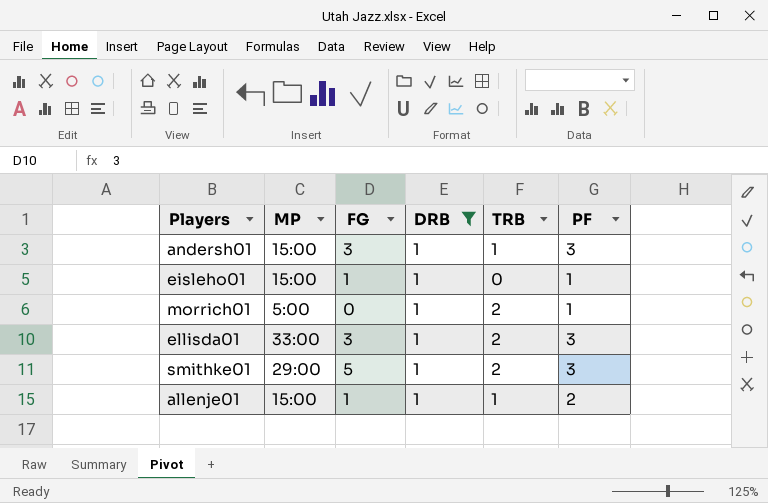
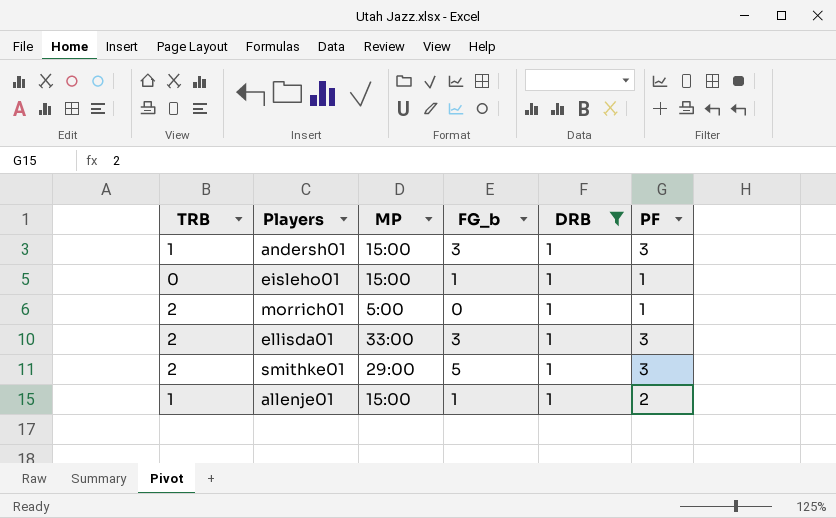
column TRB | position: 5 -> 1
column name: FG -> FG_b

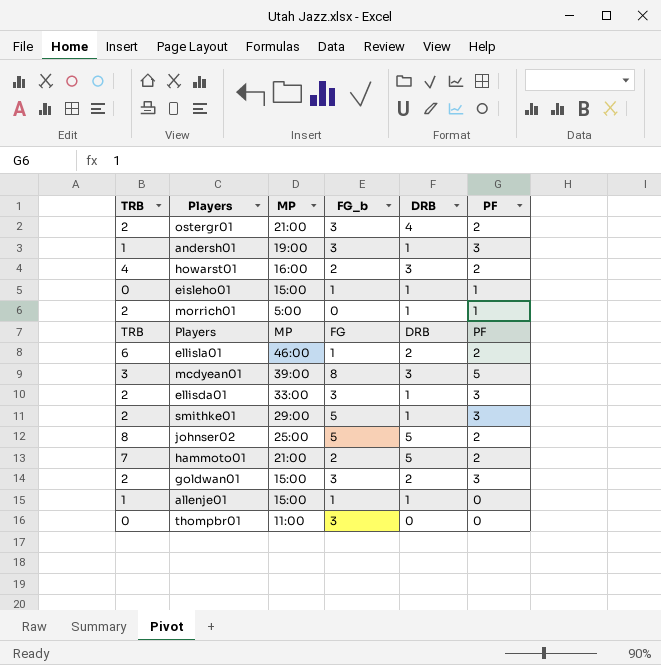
filter: DRB = 1 -> none
andersh01 | MP: 15:00 -> 19:00
allenje01 | PF: 2 -> 0

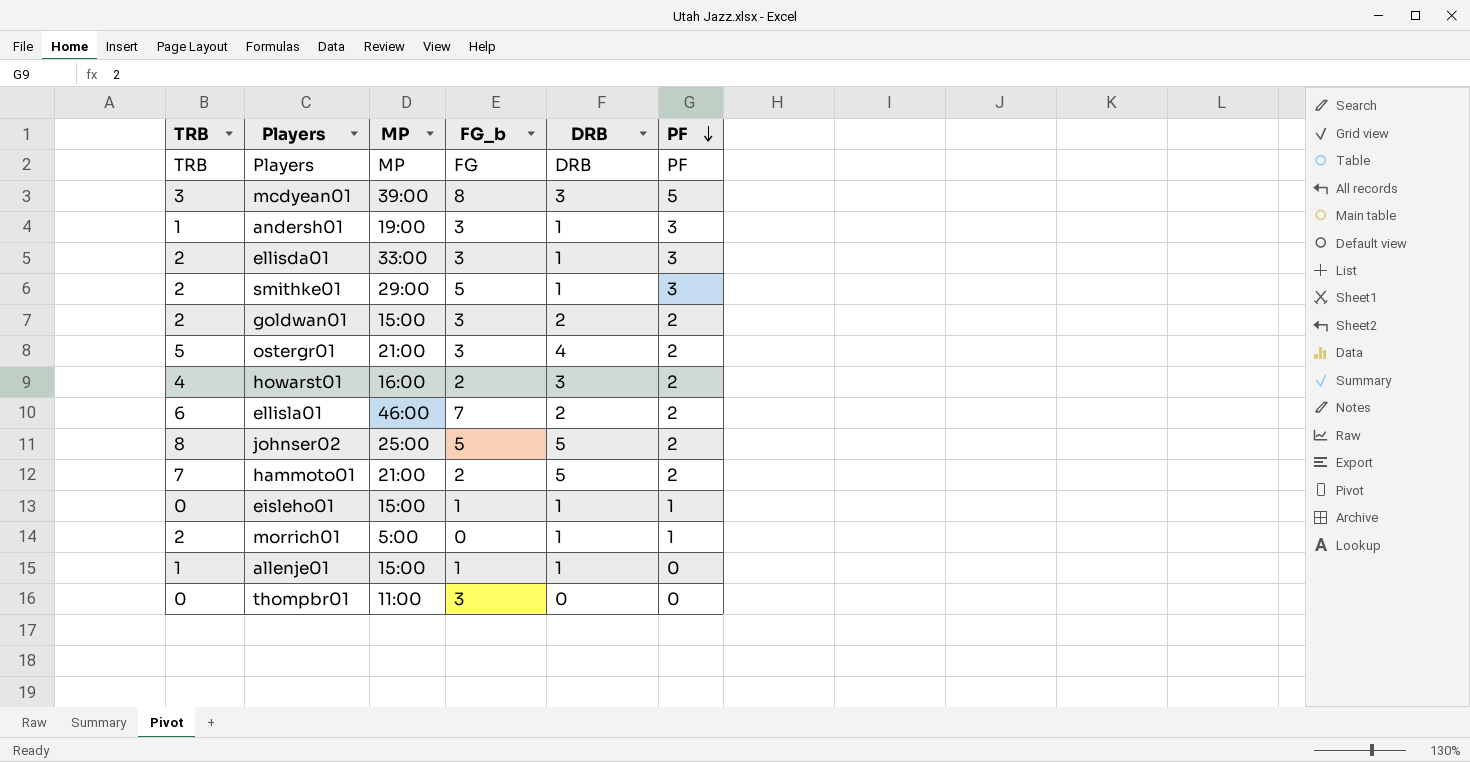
row order: none -> PF descending
goldwan01 | PF: 3 -> 2
ostergr01 | TRB: 2 -> 5
ellisla01 | FG_b: 1 -> 7

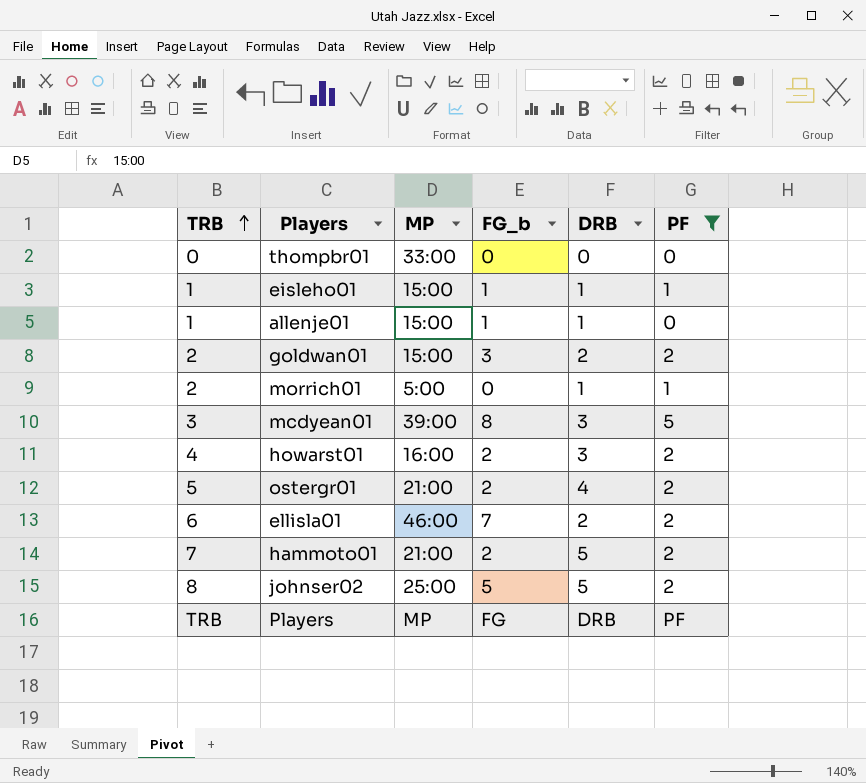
filter: none -> PF != 3
row order: PF descending -> TRB ascending
thompbr01 | MP: 11:00 -> 33:00
thompbr01 | FG_b: 3 -> 0
eisleho01 | TRB: 0 -> 1
ostergr01 | FG_b: 3 -> 2

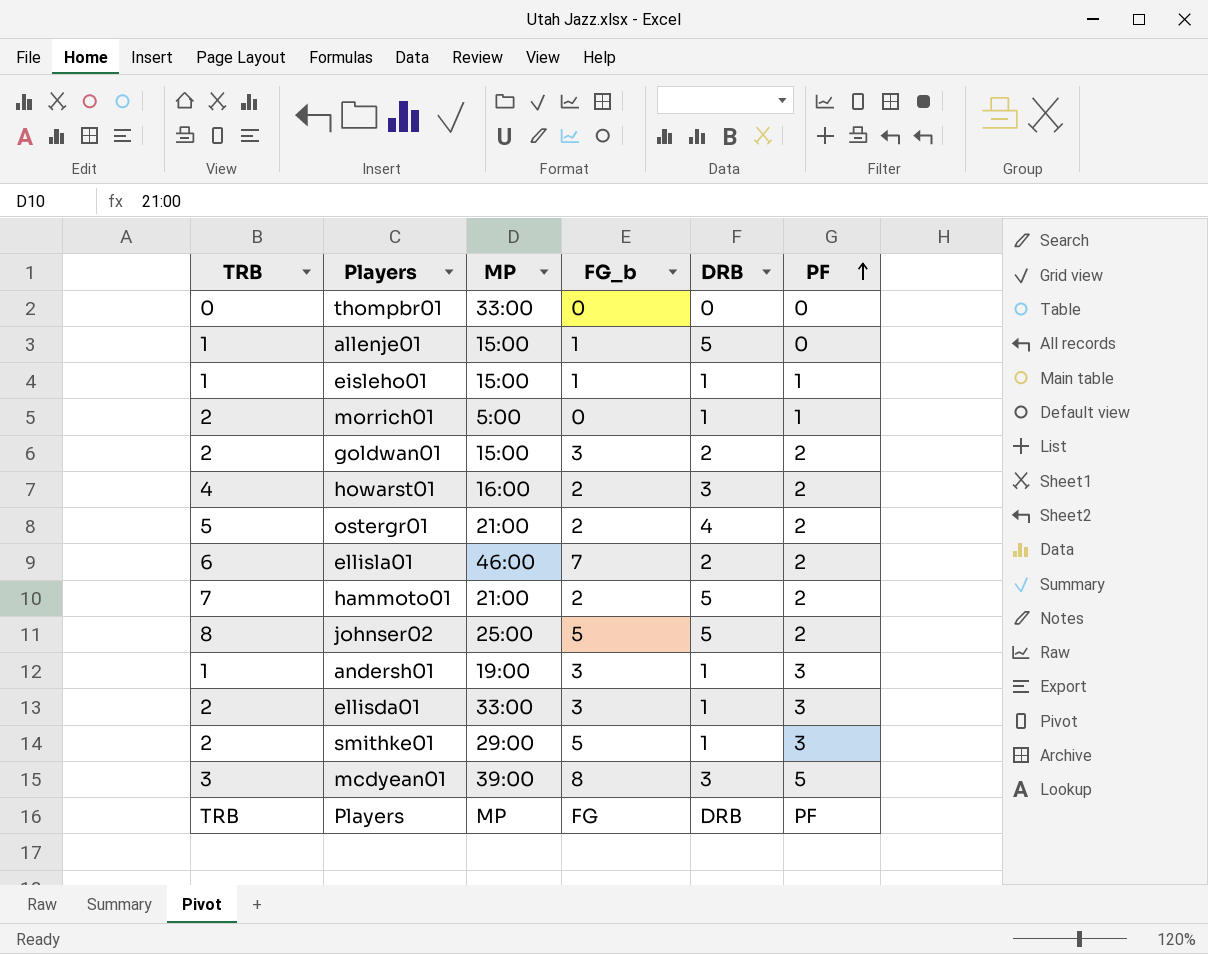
filter: PF != 3 -> none
row order: TRB ascending -> PF ascending
allenje01 | DRB: 1 -> 5

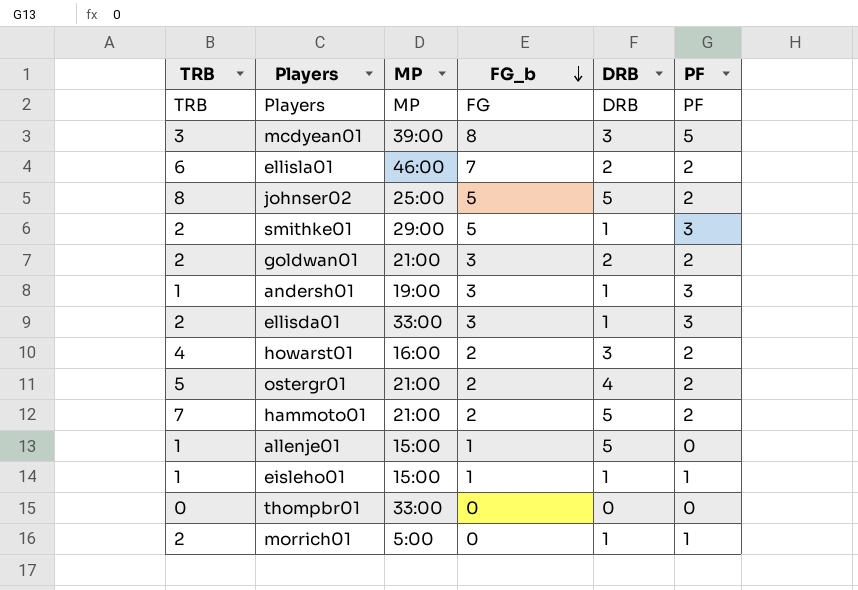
row order: PF ascending -> FG_b descending
goldwan01 | MP: 15:00 -> 21:00

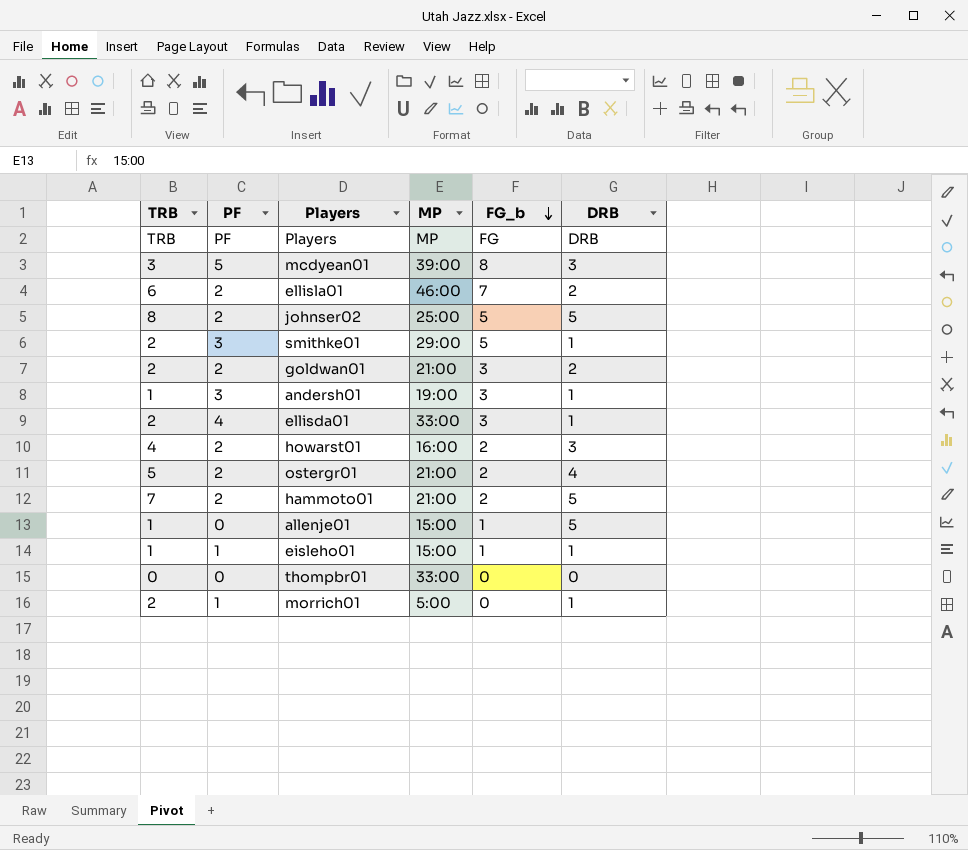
column PF | position: 6 -> 2
ellisda01 | PF: 3 -> 4

